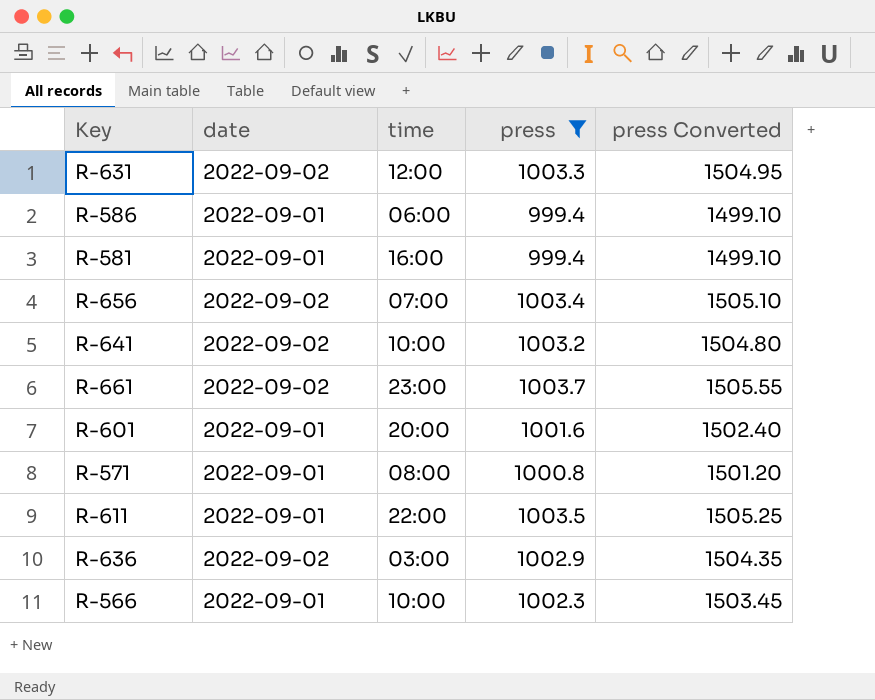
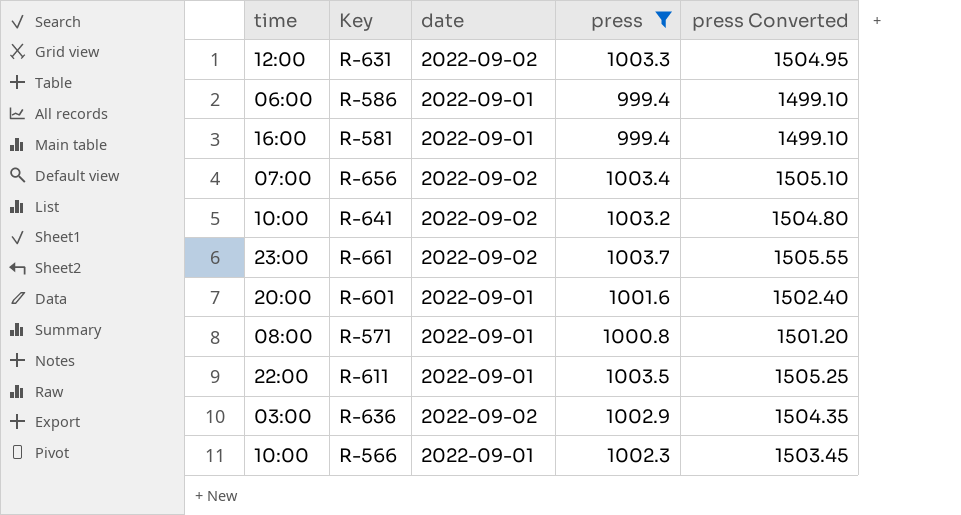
column time | position: 3 -> 1

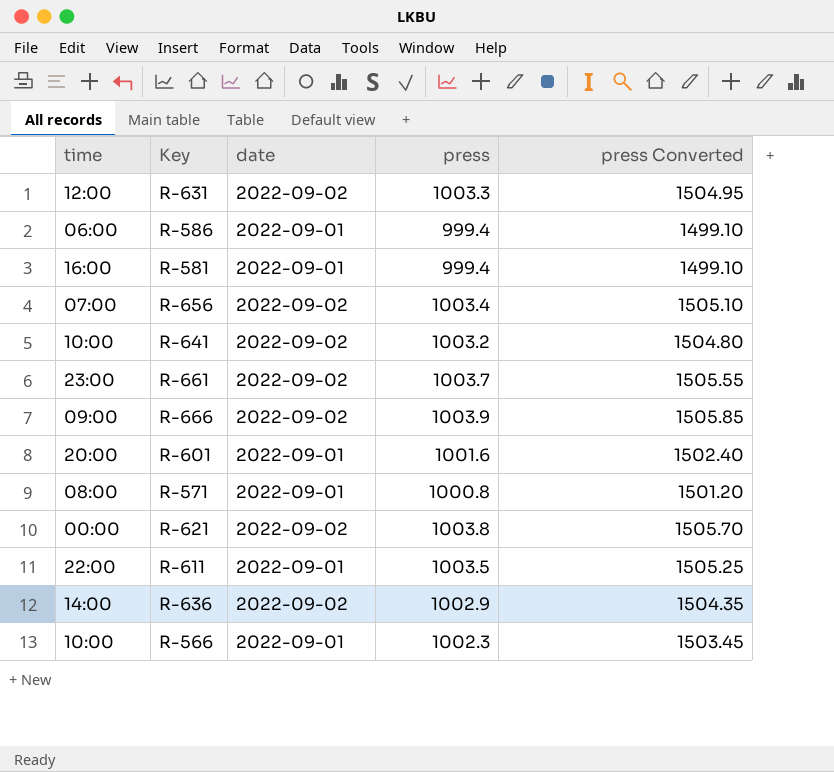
filter: press <= 1003.7 -> none
R-636 | time: 03:00 -> 14:00

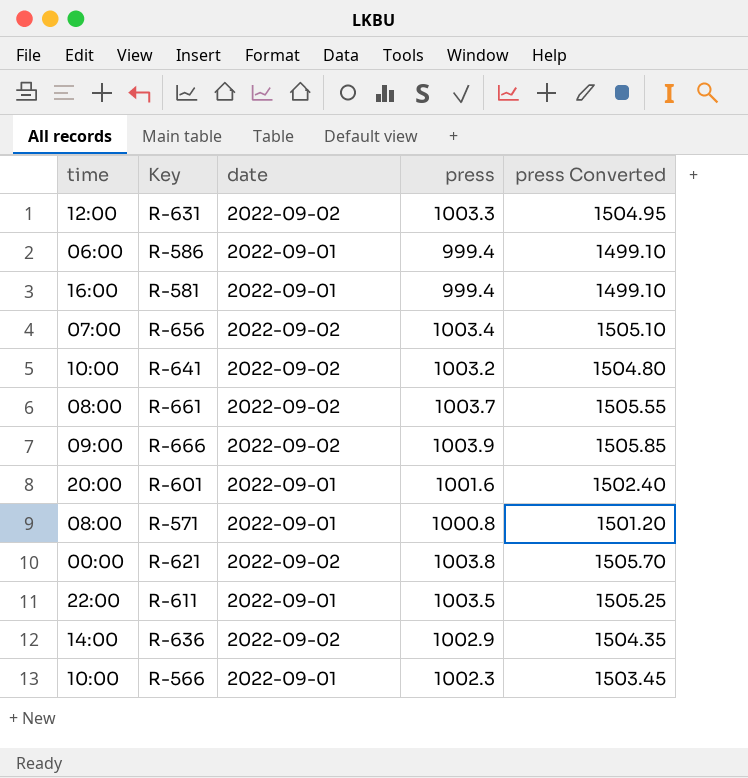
R-661 | time: 23:00 -> 08:00

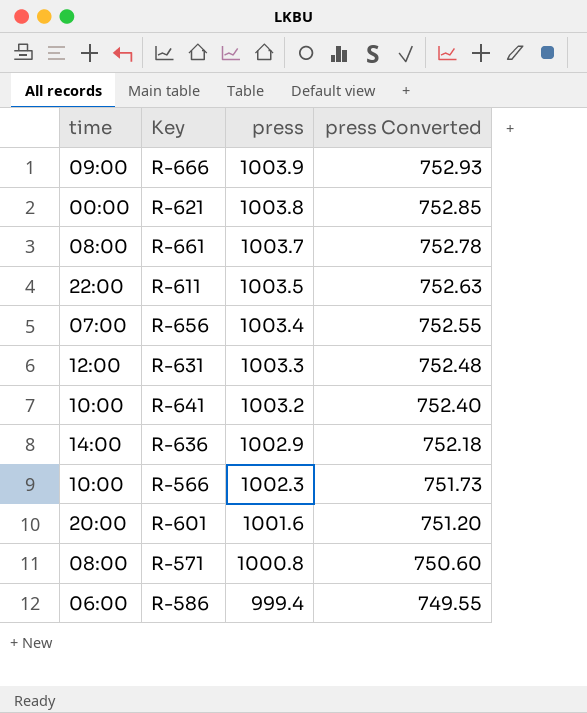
row order: none -> press descending
column date | position: 3 -> none
column press Converted | formula: [press] * 1.5 -> [press] * 0.75
row R-581: 16:00 | 2022-09-01 | 999.4 | 1499.10 -> none

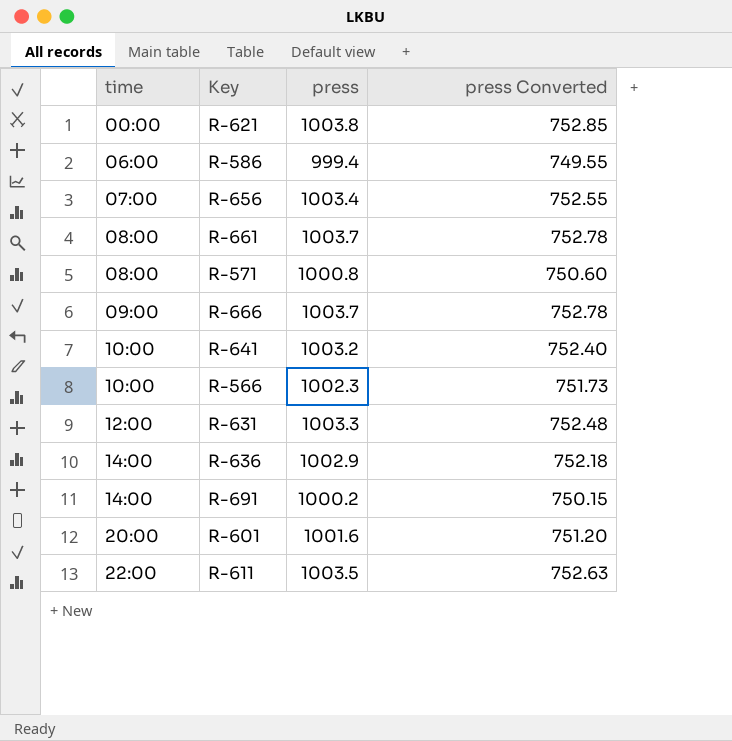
row order: press descending -> time ascending
R-666 | press: 1003.9 -> 1003.7
R-666 | press Converted: 752.93 -> 752.78
row R-691: none -> 14:00 | 1000.2 | 750.15

